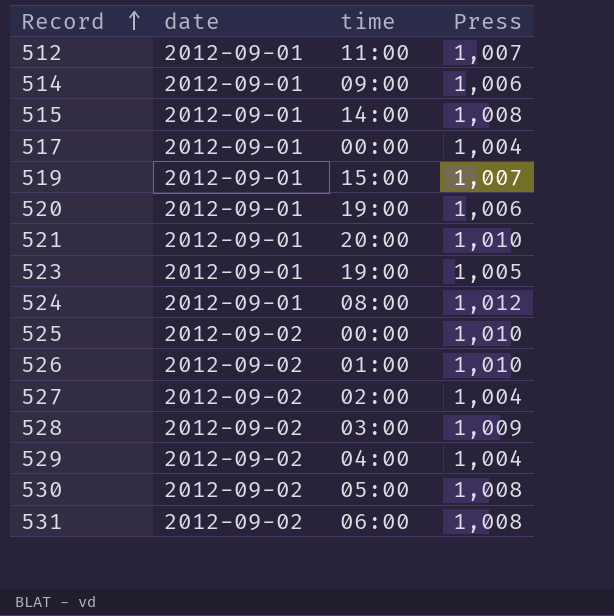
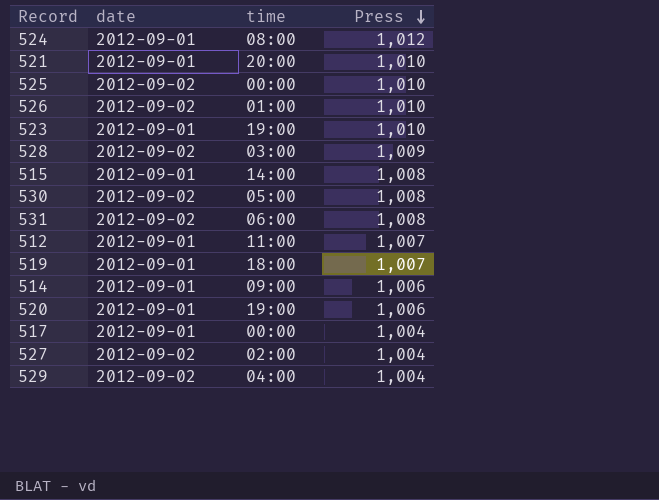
row order: Record ascending -> Press descending
523 | Press: 1,005 -> 1,010
519 | time: 15:00 -> 18:00

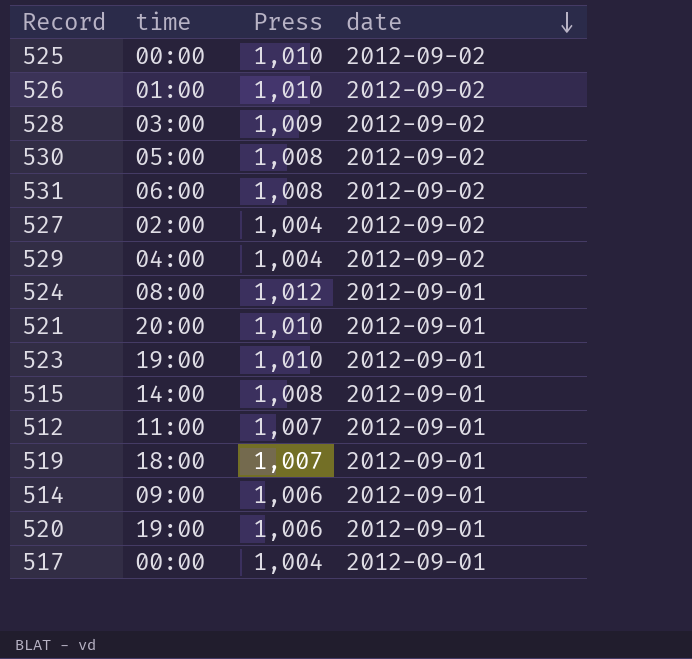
row order: Press descending -> date descending
column date | position: 2 -> 4

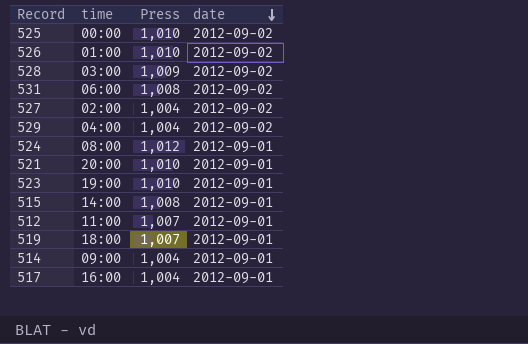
row 530: 05:00 | 1,008 | 2012-09-02 -> none
row 520: 19:00 | 1,006 | 2012-09-01 -> none
514 | Press: 1,006 -> 1,004
517 | time: 00:00 -> 16:00

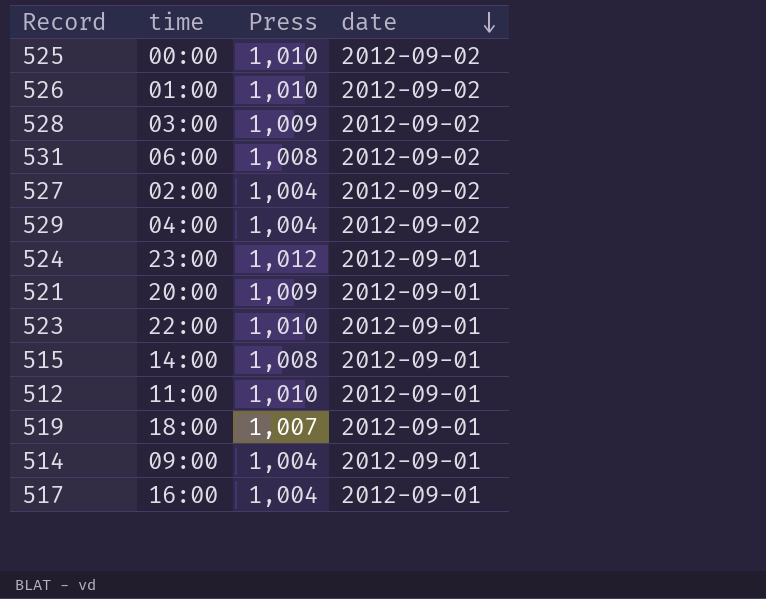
524 | time: 08:00 -> 23:00
521 | Press: 1,010 -> 1,009
523 | time: 19:00 -> 22:00
512 | Press: 1,007 -> 1,010

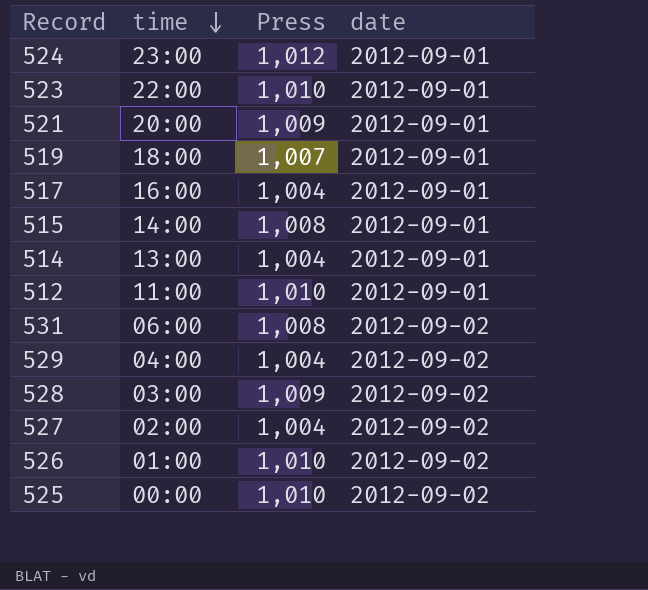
row order: date descending -> time descending
514 | time: 09:00 -> 13:00

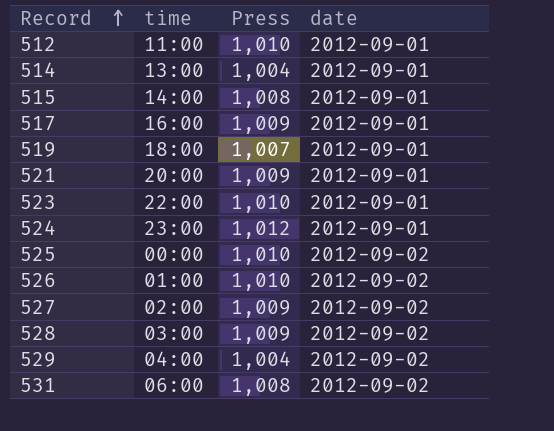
row order: time descending -> Record ascending
517 | Press: 1,004 -> 1,009
527 | Press: 1,004 -> 1,009

